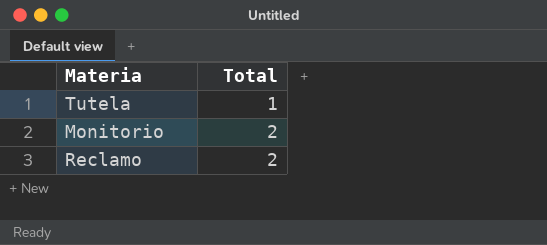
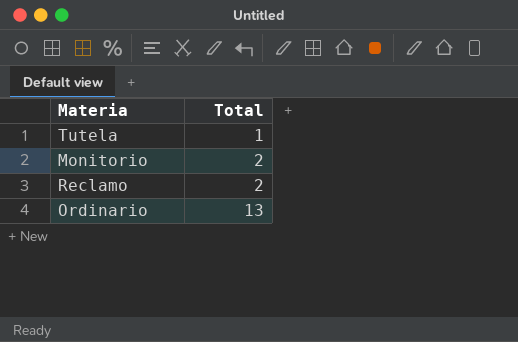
row Ordinario: none -> 13

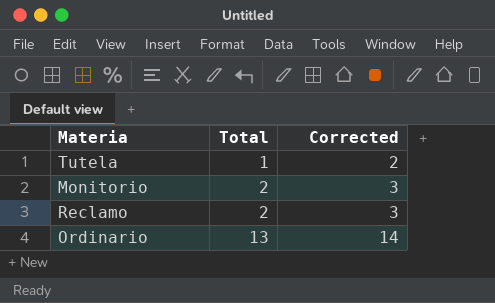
column Corrected | formula: none -> [Total] + 1

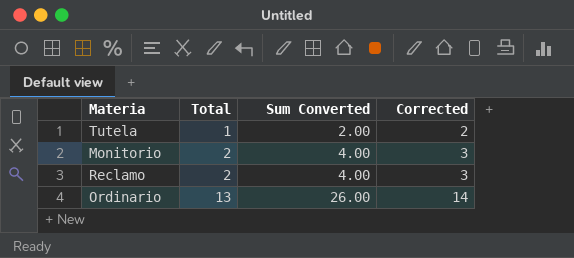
column Sum Converted | formula: none -> [Total] * 2

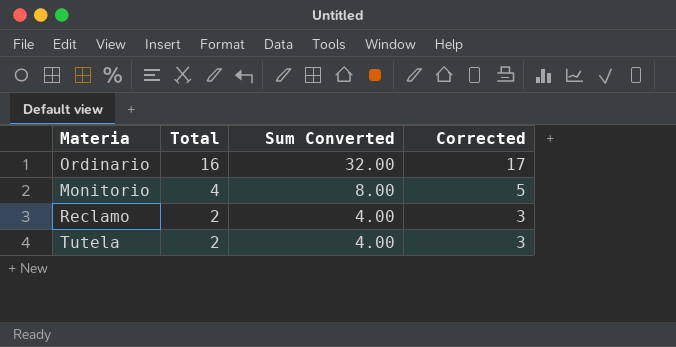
row order: Total ascending -> Total descending
Ordinario | Total: 13 -> 16
Ordinario | Sum Converted: 26.00 -> 32.00
Ordinario | Corrected: 14 -> 17
Monitorio | Total: 2 -> 4
Monitorio | Sum Converted: 4.00 -> 8.00
Monitorio | Corrected: 3 -> 5
Tutela | Total: 1 -> 2
Tutela | Sum Converted: 2.00 -> 4.00
Tutela | Corrected: 2 -> 3

